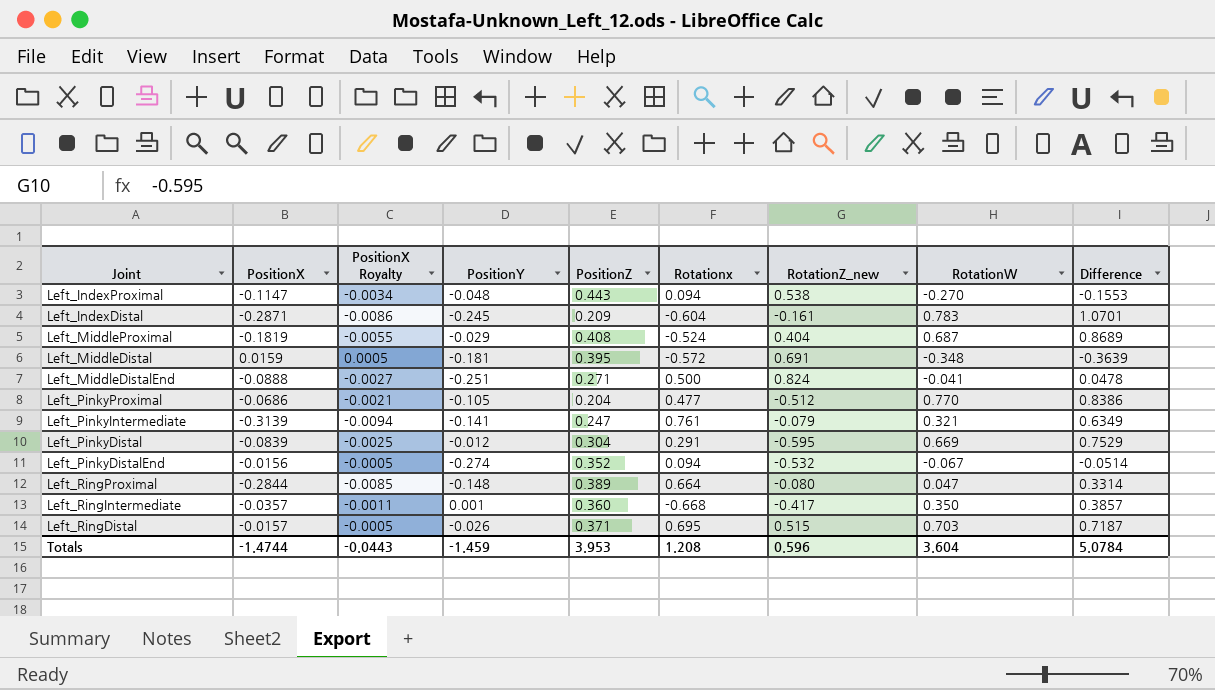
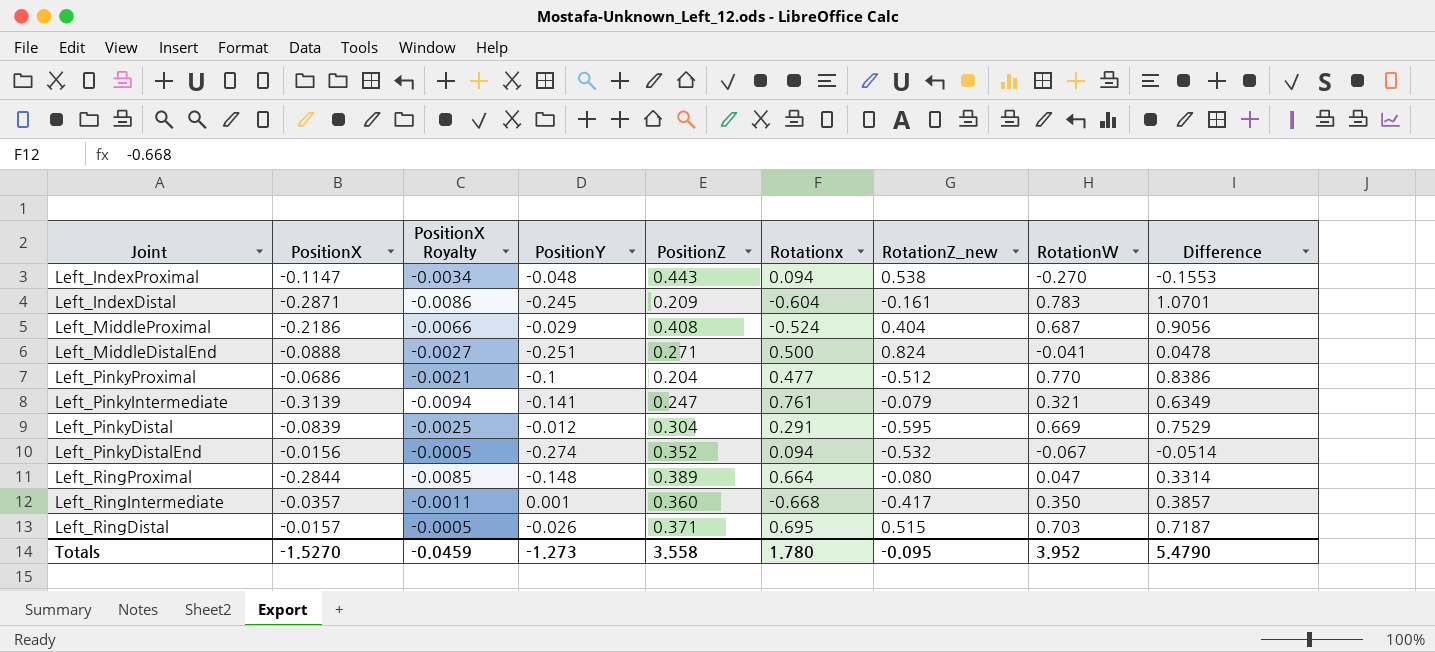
row Left_MiddleDistal: 0.0159 | 0.0005 | -0.181 | 0.395 | -0.572 | 0.691 | -0.348 | -0.3639 -> none
Left_MiddleProximal | PositionX: -0.1819 -> -0.2186
Left_MiddleProximal | PositionX Royalty: -0.0055 -> -0.0066
Left_MiddleProximal | Difference: 0.8689 -> 0.9056
Left_PinkyProximal | PositionY: -0.105 -> -0.1
Totals | PositionX: -1.4744 -> -1.5270
Totals | PositionX Royalty: -0.0443 -> -0.0459
Totals | PositionY: -1.459 -> -1.273
Totals | PositionZ: 3.953 -> 3.558
Totals | Rotationx: 1.208 -> 1.780
Totals | RotationZ_new: 0.596 -> -0.095
Totals | RotationW: 3.604 -> 3.952
Totals | Difference: 5.0784 -> 5.4790

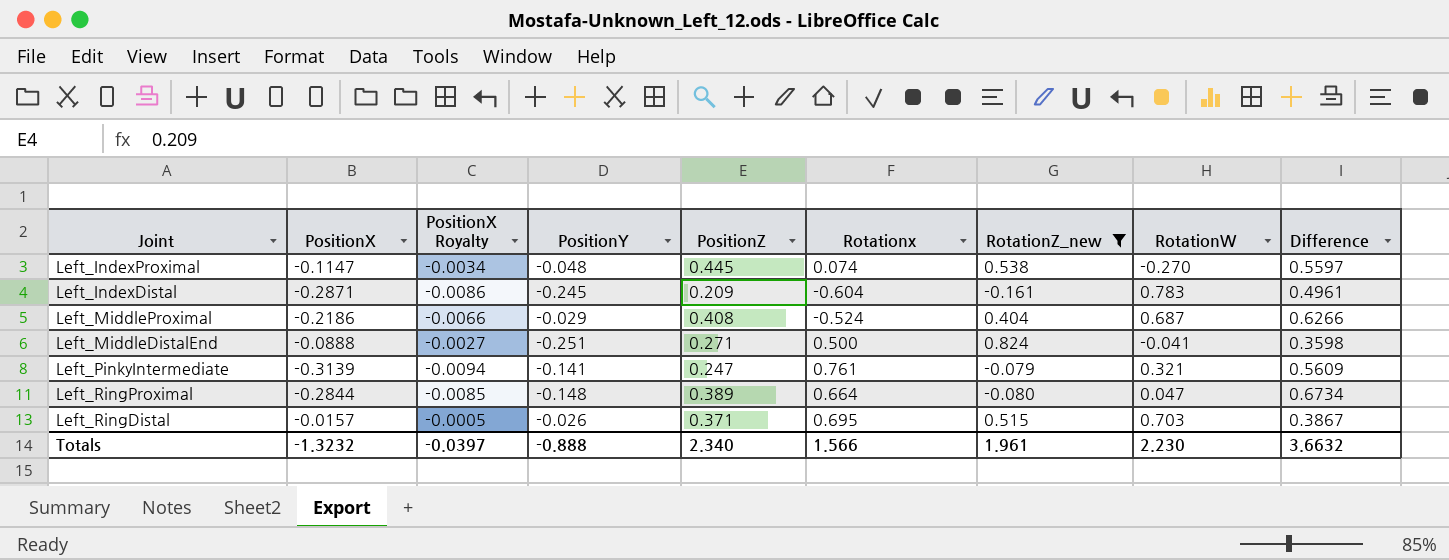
filter: none -> RotationZ_new >= -0.161
column Difference | formula: [RotationW] - [PositionX] -> [PositionZ] - [PositionX]
Left_IndexProximal | PositionZ: 0.443 -> 0.445
Left_IndexProximal | Rotationx: 0.094 -> 0.074
Totals | PositionX: -1.5270 -> -1.3232
Totals | PositionX Royalty: -0.0459 -> -0.0397
Totals | PositionY: -1.273 -> -0.888
Totals | PositionZ: 3.558 -> 2.340
Totals | Rotationx: 1.780 -> 1.566
Totals | RotationZ_new: -0.095 -> 1.961
Totals | RotationW: 3.952 -> 2.230
Totals | Difference: 5.4790 -> 3.6632

